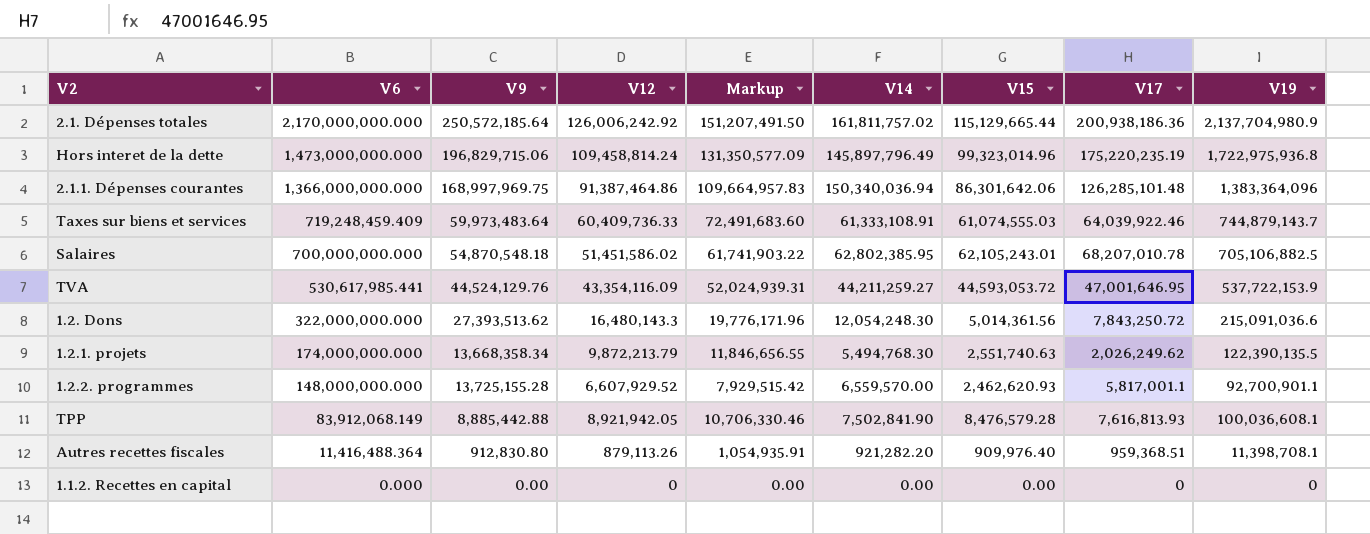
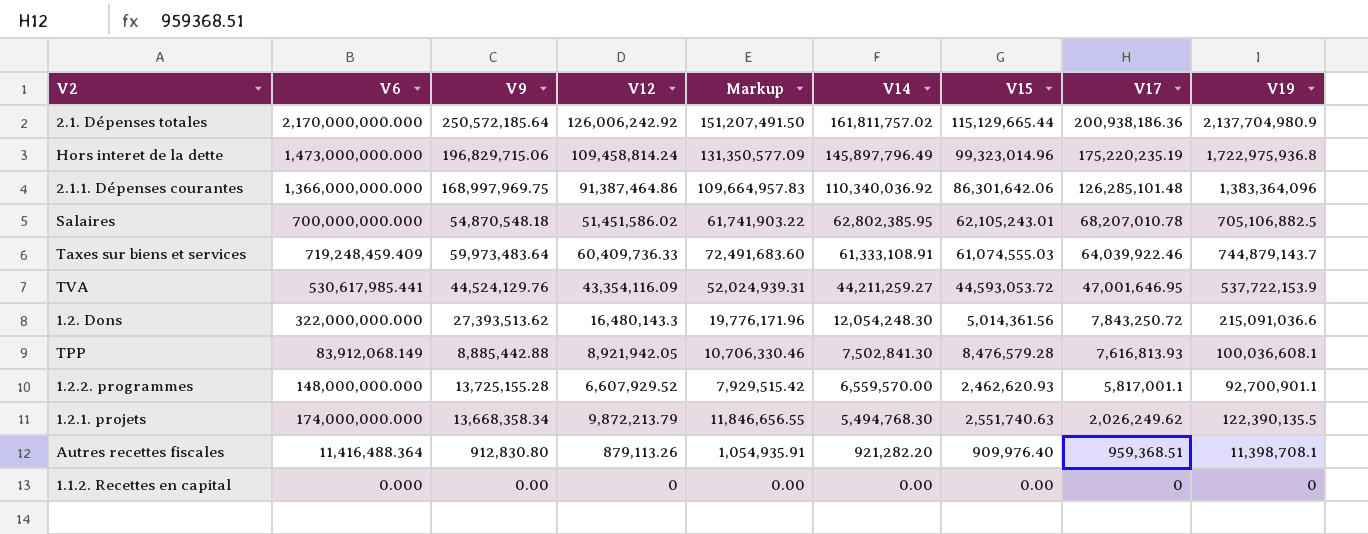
row order: V6 descending -> V14 descending
2.1.1. Dépenses courantes | V14: 150,340,036.94 -> 110,340,036.92
TPP | V14: 7,502,841.90 -> 7,502,841.30

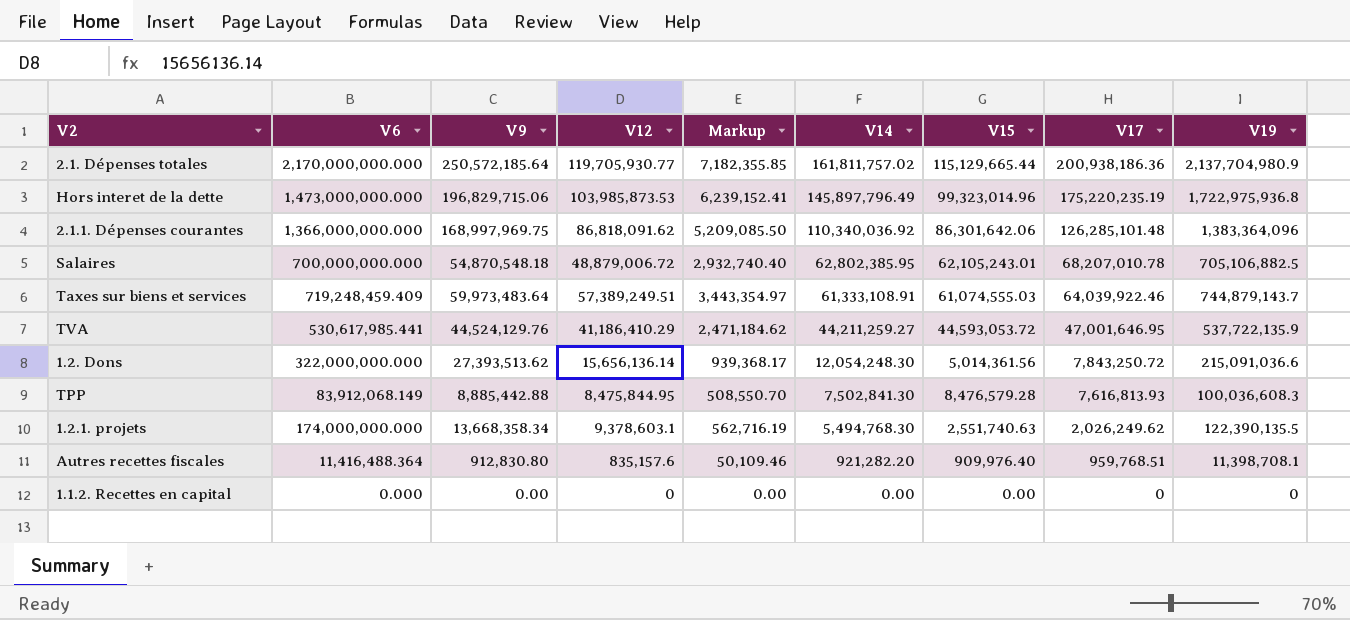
column Markup | formula: [V12] * 1.2 -> [V12] * 0.06
row 1.2.2. programmes: 148,000,000.000 | 13,725,155.28 | 6,607,929.52 | 7,929,515.42 | 6,559,570.00 | 2,462,620.93 | 5,817,001.1 | 92,700,901.1 -> none
2.1. Dépenses totales | V12: 126,006,242.92 -> 119,705,930.77
Hors interet de la dette | V12: 109,458,814.24 -> 103,985,873.53
2.1.1. Dépenses courantes | V12: 91,387,464.86 -> 86,818,091.62
Salaires | V12: 51,451,586.02 -> 48,879,006.72
Taxes sur biens et services | V12: 60,409,736.33 -> 57,389,249.51
TVA | V12: 43,354,116.09 -> 41,186,410.29
TVA | V19: 537,722,153.9 -> 537,722,135.9
1.2. Dons | V12: 16,480,143.3 -> 15,656,136.14
TPP | V12: 8,921,942.05 -> 8,475,844.95
TPP | V19: 100,036,608.1 -> 100,036,608.3
1.2.1. projets | V12: 9,872,213.79 -> 9,378,603.1
Autres recettes fiscales | V12: 879,113.26 -> 835,157.6
Autres recettes fiscales | V17: 959,368.51 -> 959,768.51

